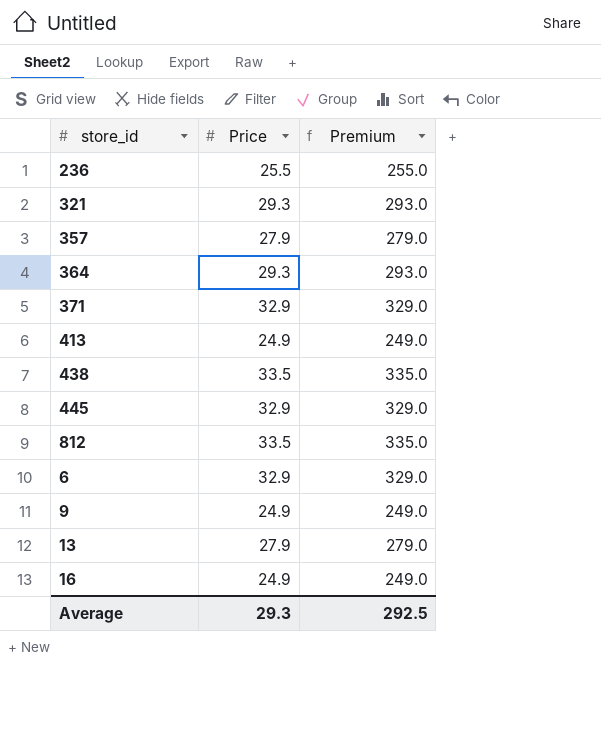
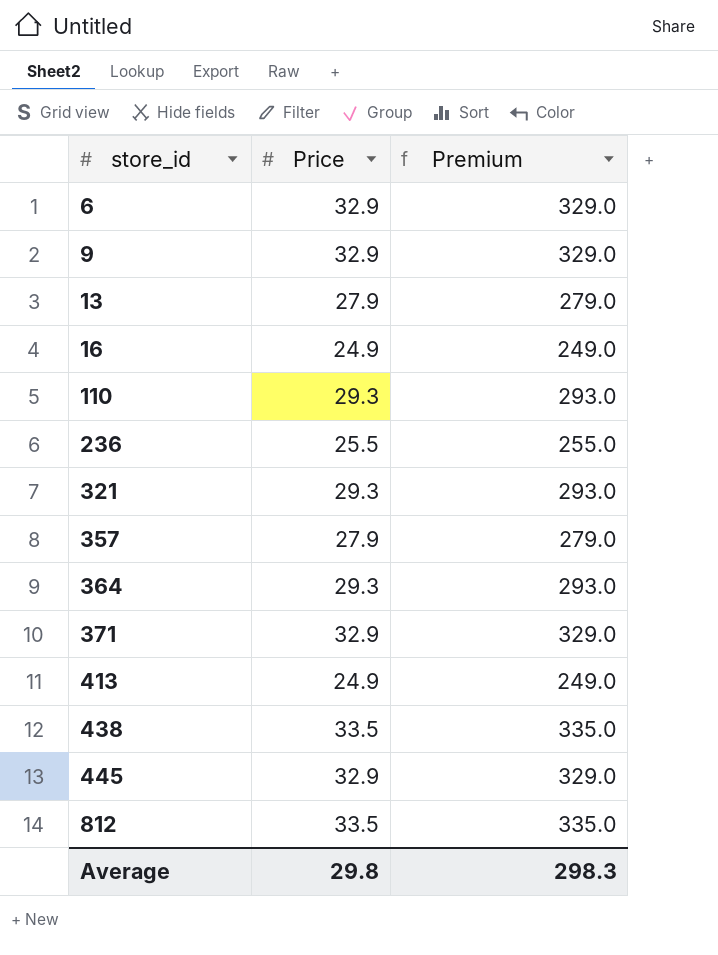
row order: none -> store_id ascending
9 | Price: 24.9 -> 32.9
9 | Premium: 249.0 -> 329.0
row 110: none -> 29.3 | 293.0
Average | Price: 29.3 -> 29.8
Average | Premium: 292.5 -> 298.3

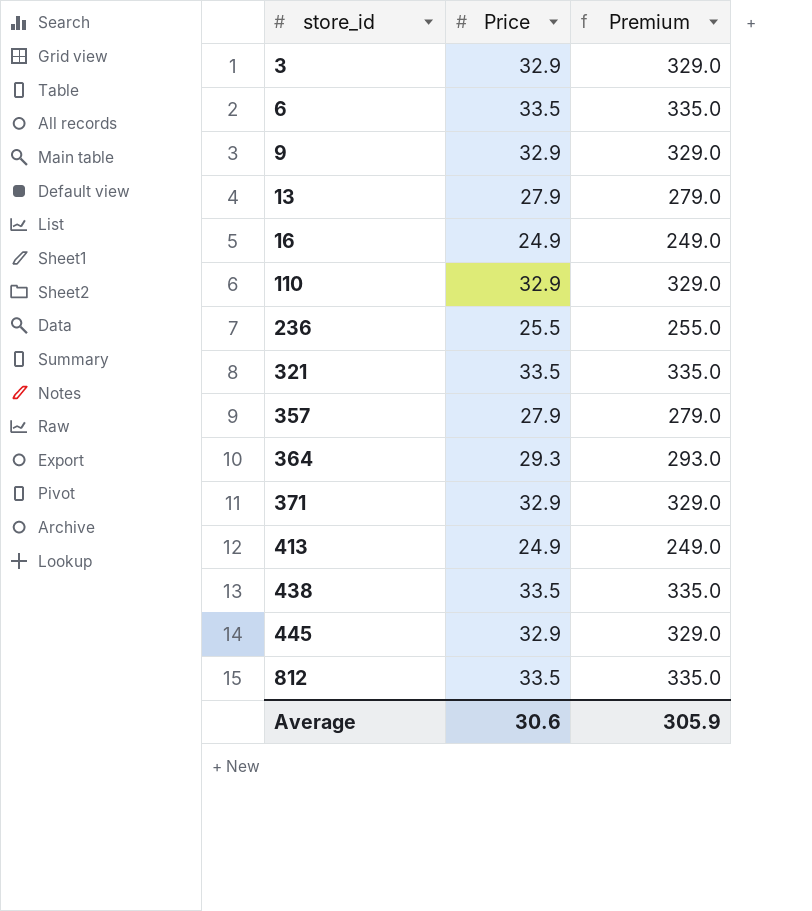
row 3: none -> 32.9 | 329.0
6 | Price: 32.9 -> 33.5
6 | Premium: 329.0 -> 335.0
110 | Price: 29.3 -> 32.9
110 | Premium: 293.0 -> 329.0
321 | Price: 29.3 -> 33.5
321 | Premium: 293.0 -> 335.0
Average | Price: 29.8 -> 30.6
Average | Premium: 298.3 -> 305.9

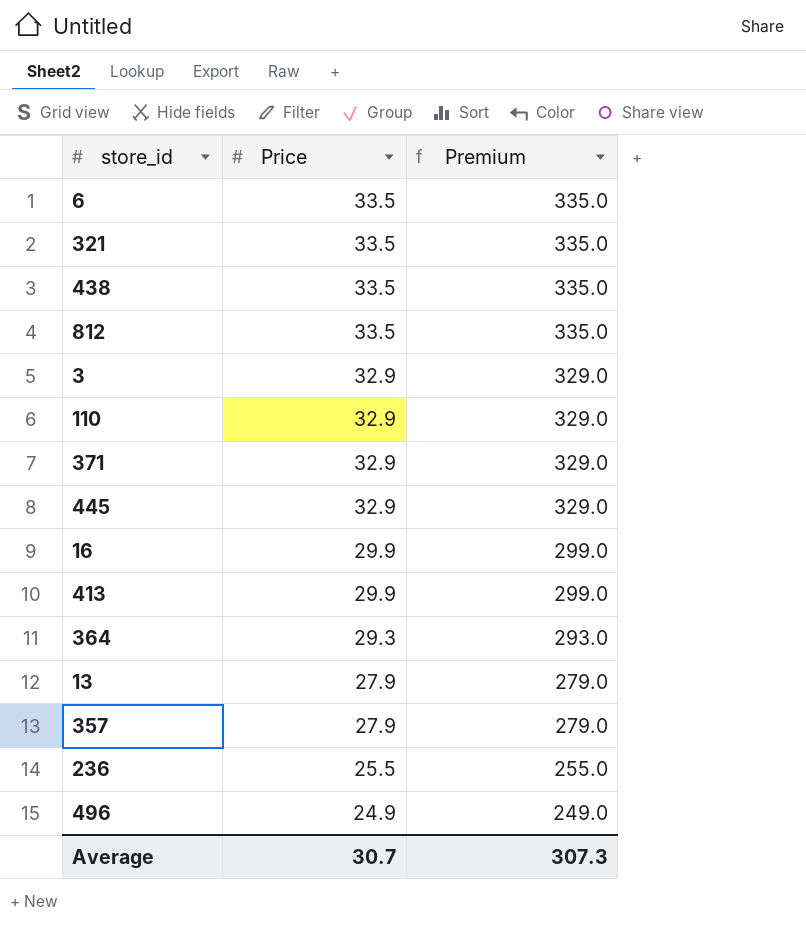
row order: store_id ascending -> Price descending
row 9: 32.9 | 329.0 -> none
16 | Price: 24.9 -> 29.9
16 | Premium: 249.0 -> 299.0
413 | Price: 24.9 -> 29.9
413 | Premium: 249.0 -> 299.0
row 496: none -> 24.9 | 249.0
Average | Price: 30.6 -> 30.7
Average | Premium: 305.9 -> 307.3

